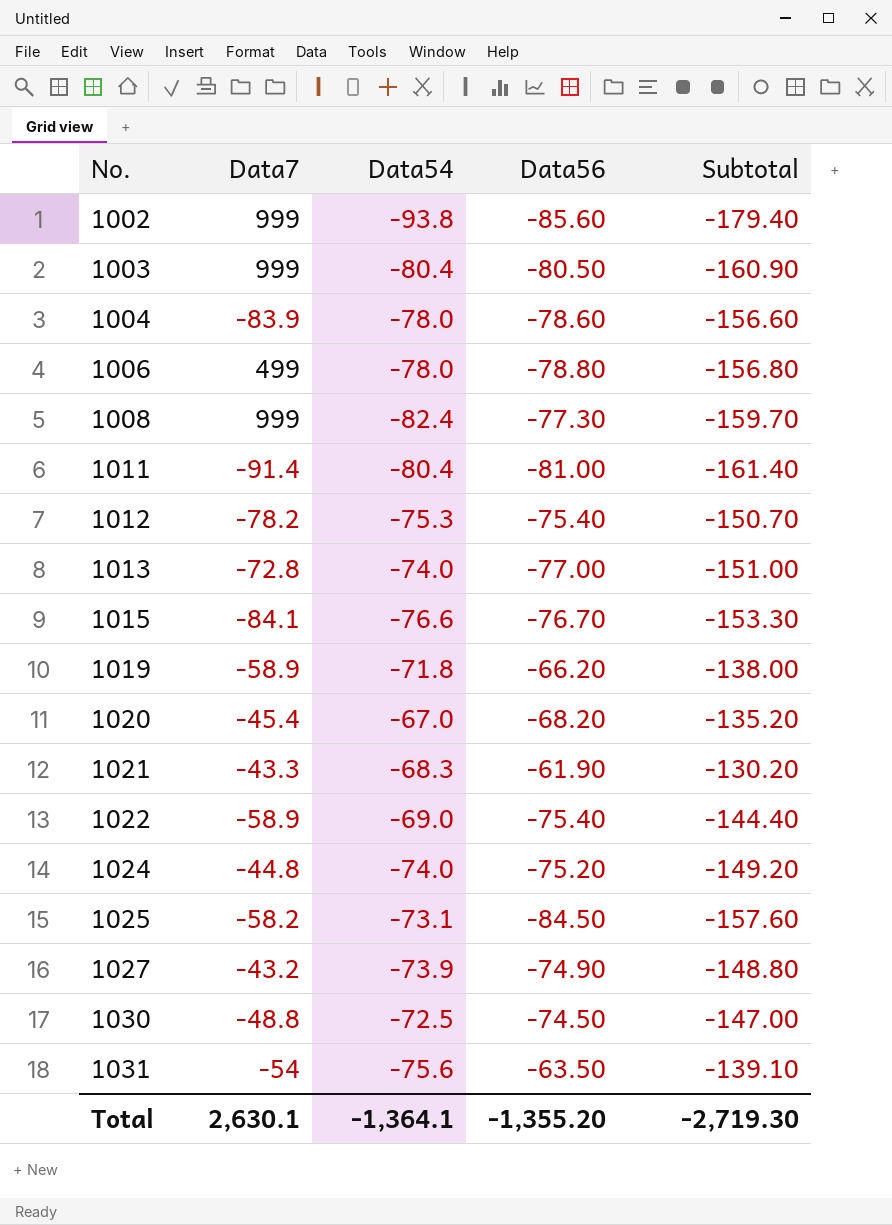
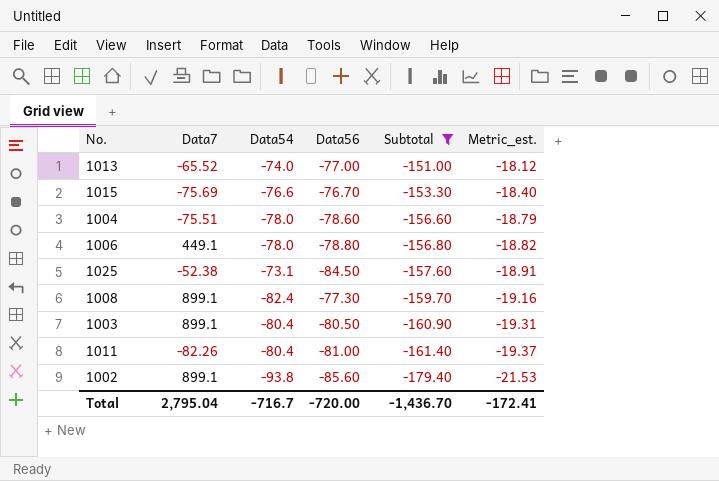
filter: none -> Subtotal <= -151.00
row order: No. ascending -> Subtotal descending
column Metric_est. | formula: none -> [Subtotal] * 0.12
1013 | Data7: -72.8 -> -65.52
1015 | Data7: -84.1 -> -75.69
1004 | Data7: -83.9 -> -75.51
1006 | Data7: 499 -> 449.1
1025 | Data7: -58.2 -> -52.38
1008 | Data7: 999 -> 899.1
1003 | Data7: 999 -> 899.1
1011 | Data7: -91.4 -> -82.26
1002 | Data7: 999 -> 899.1
Total | Data7: 2,630.1 -> 2,795.04
Total | Data54: -1,364.1 -> -716.7
Total | Data56: -1,355.20 -> -720.00
Total | Subtotal: -2,719.30 -> -1,436.70

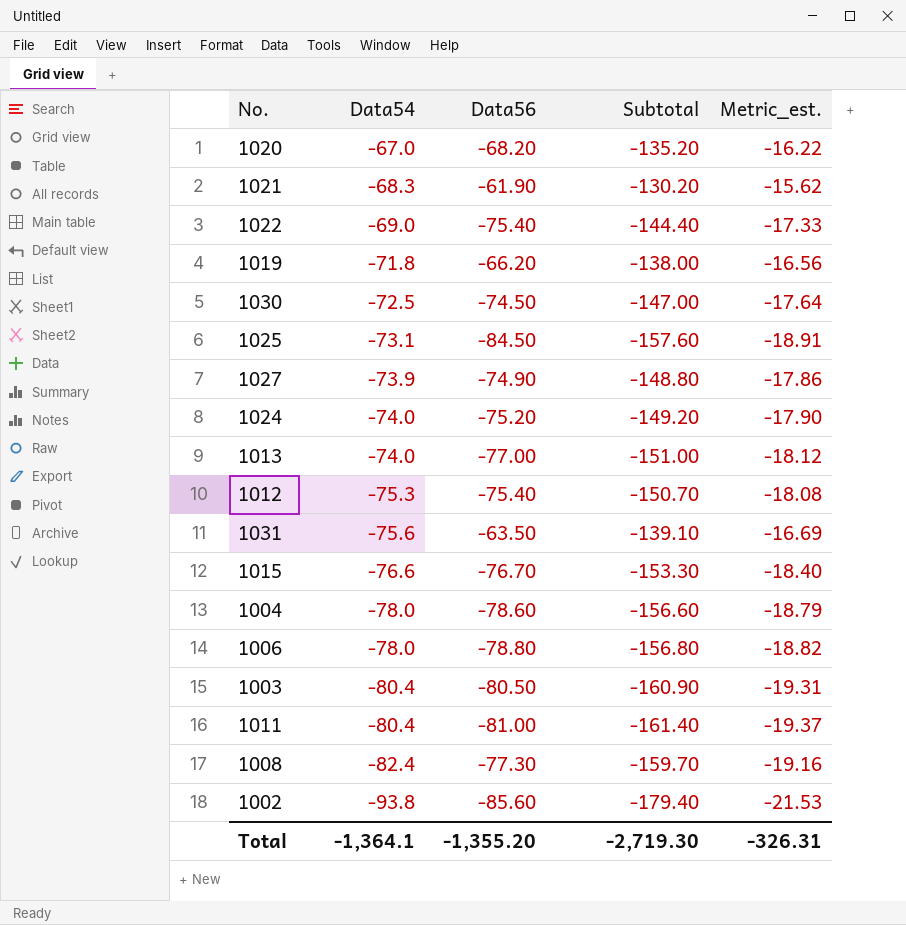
filter: Subtotal <= -151.00 -> none
row order: Subtotal descending -> Data54 descending
column Data7 | position: 2 -> none
Total | Data54: -716.7 -> -1,364.1
Total | Data56: -720.00 -> -1,355.20
Total | Subtotal: -1,436.70 -> -2,719.30
Total | Metric_est.: -172.41 -> -326.31

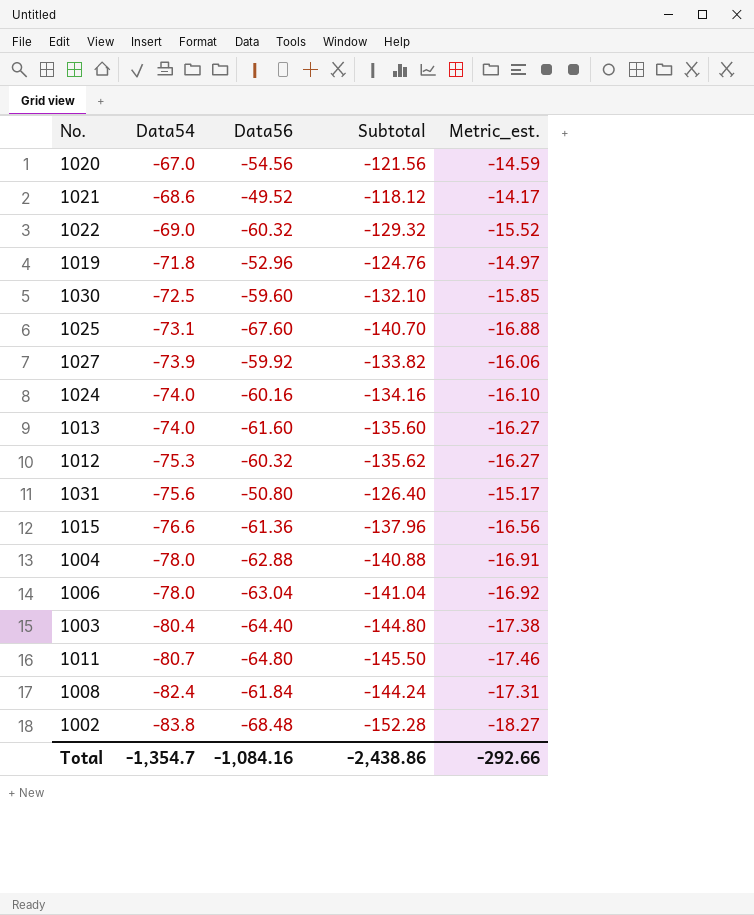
1020 | Data56: -68.20 -> -54.56
1020 | Subtotal: -135.20 -> -121.56
1020 | Metric_est.: -16.22 -> -14.59
1021 | Data54: -68.3 -> -68.6
1021 | Data56: -61.90 -> -49.52
1021 | Subtotal: -130.20 -> -118.12
1021 | Metric_est.: -15.62 -> -14.17
1022 | Data56: -75.40 -> -60.32
1022 | Subtotal: -144.40 -> -129.32
1022 | Metric_est.: -17.33 -> -15.52
1019 | Data56: -66.20 -> -52.96
1019 | Subtotal: -138.00 -> -124.76
1019 | Metric_est.: -16.56 -> -14.97
1030 | Data56: -74.50 -> -59.60
1030 | Subtotal: -147.00 -> -132.10
1030 | Metric_est.: -17.64 -> -15.85
1025 | Data56: -84.50 -> -67.60
1025 | Subtotal: -157.60 -> -140.70
1025 | Metric_est.: -18.91 -> -16.88
1027 | Data56: -74.90 -> -59.92
1027 | Subtotal: -148.80 -> -133.82
1027 | Metric_est.: -17.86 -> -16.06
1024 | Data56: -75.20 -> -60.16
1024 | Subtotal: -149.20 -> -134.16
1024 | Metric_est.: -17.90 -> -16.10
1013 | Data56: -77.00 -> -61.60
1013 | Subtotal: -151.00 -> -135.60
1013 | Metric_est.: -18.12 -> -16.27
1012 | Data56: -75.40 -> -60.32
1012 | Subtotal: -150.70 -> -135.62
1012 | Metric_est.: -18.08 -> -16.27
1031 | Data56: -63.50 -> -50.80
1031 | Subtotal: -139.10 -> -126.40
1031 | Metric_est.: -16.69 -> -15.17
1015 | Data56: -76.70 -> -61.36
1015 | Subtotal: -153.30 -> -137.96
1015 | Metric_est.: -18.40 -> -16.56
1004 | Data56: -78.60 -> -62.88
1004 | Subtotal: -156.60 -> -140.88
1004 | Metric_est.: -18.79 -> -16.91
1006 | Data56: -78.80 -> -63.04
1006 | Subtotal: -156.80 -> -141.04
1006 | Metric_est.: -18.82 -> -16.92
1003 | Data56: -80.50 -> -64.40
1003 | Subtotal: -160.90 -> -144.80
1003 | Metric_est.: -19.31 -> -17.38
1011 | Data54: -80.4 -> -80.7
1011 | Data56: -81.00 -> -64.80
1011 | Subtotal: -161.40 -> -145.50
1011 | Metric_est.: -19.37 -> -17.46
1008 | Data56: -77.30 -> -61.84
1008 | Subtotal: -159.70 -> -144.24
1008 | Metric_est.: -19.16 -> -17.31
1002 | Data54: -93.8 -> -83.8
1002 | Data56: -85.60 -> -68.48
1002 | Subtotal: -179.40 -> -152.28
1002 | Metric_est.: -21.53 -> -18.27
Total | Data54: -1,364.1 -> -1,354.7
Total | Data56: -1,355.20 -> -1,084.16
Total | Subtotal: -2,719.30 -> -2,438.86
Total | Metric_est.: -326.31 -> -292.66

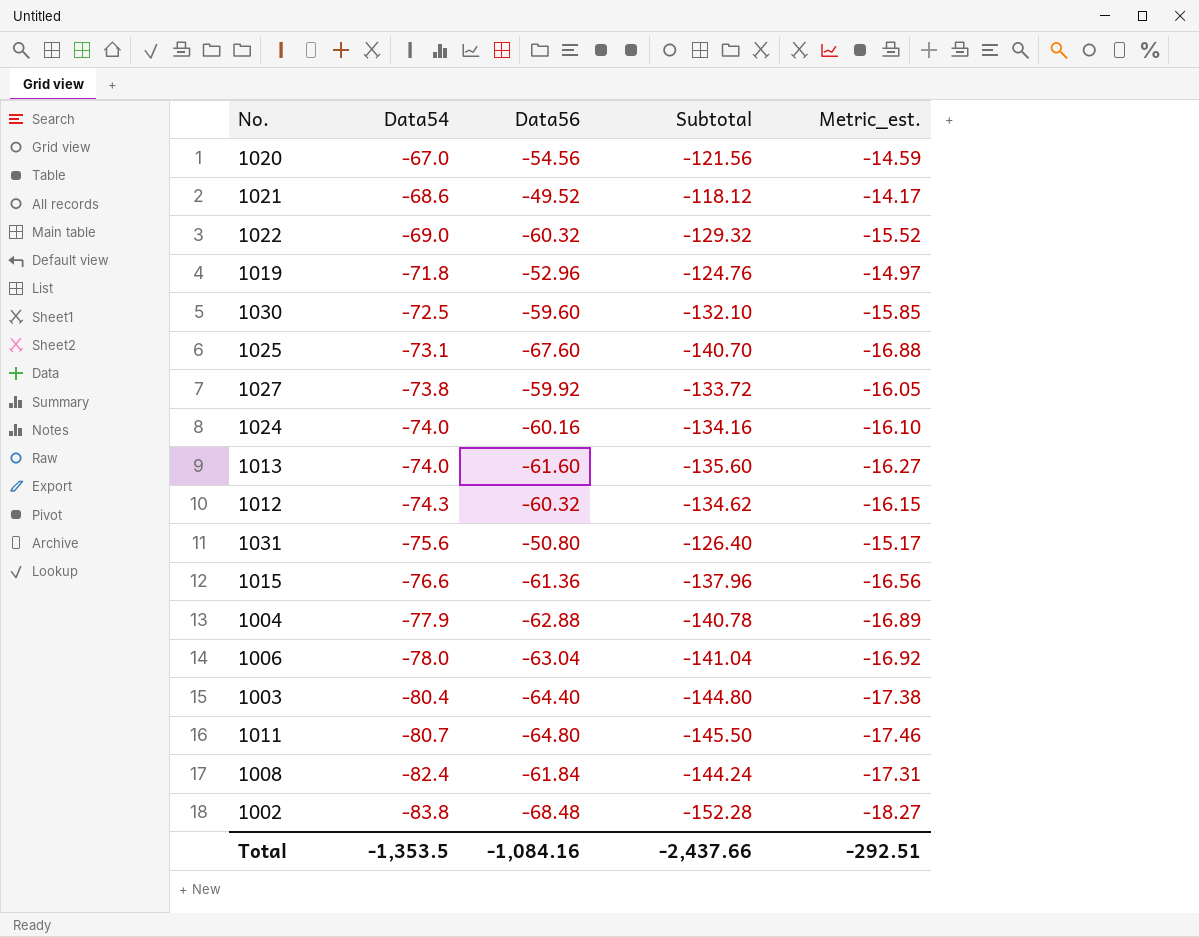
1027 | Data54: -73.9 -> -73.8
1027 | Subtotal: -133.82 -> -133.72
1027 | Metric_est.: -16.06 -> -16.05
1012 | Data54: -75.3 -> -74.3
1012 | Subtotal: -135.62 -> -134.62
1012 | Metric_est.: -16.27 -> -16.15
1004 | Data54: -78.0 -> -77.9
1004 | Subtotal: -140.88 -> -140.78
1004 | Metric_est.: -16.91 -> -16.89
Total | Data54: -1,354.7 -> -1,353.5
Total | Subtotal: -2,438.86 -> -2,437.66
Total | Metric_est.: -292.66 -> -292.51

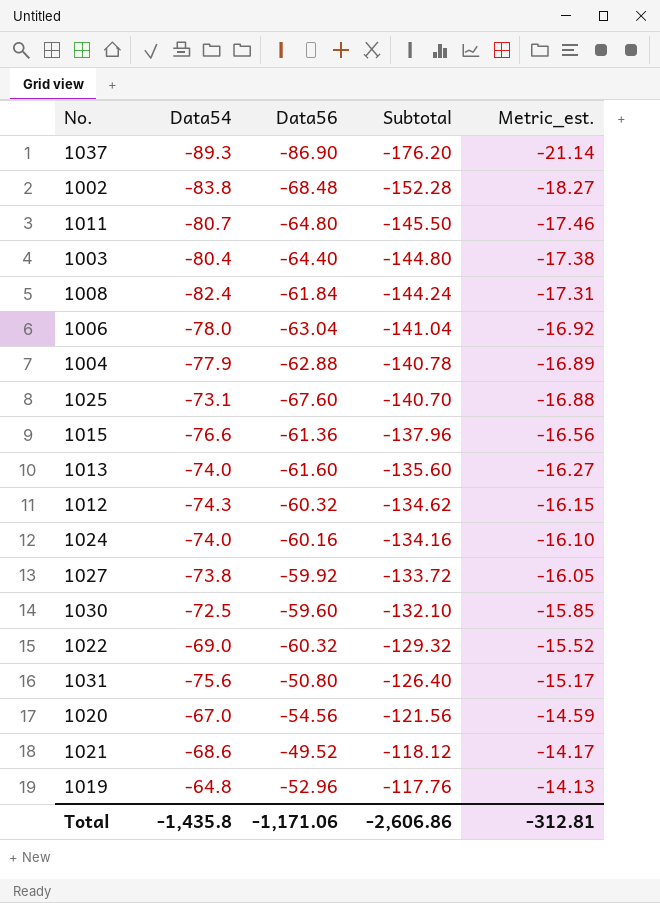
row order: Data54 descending -> Subtotal ascending
row 1037: none -> -89.3 | -86.90 | -176.20 | -21.14
1019 | Data54: -71.8 -> -64.8
1019 | Subtotal: -124.76 -> -117.76
1019 | Metric_est.: -14.97 -> -14.13
Total | Data54: -1,353.5 -> -1,435.8
Total | Data56: -1,084.16 -> -1,171.06
Total | Subtotal: -2,437.66 -> -2,606.86
Total | Metric_est.: -292.51 -> -312.81

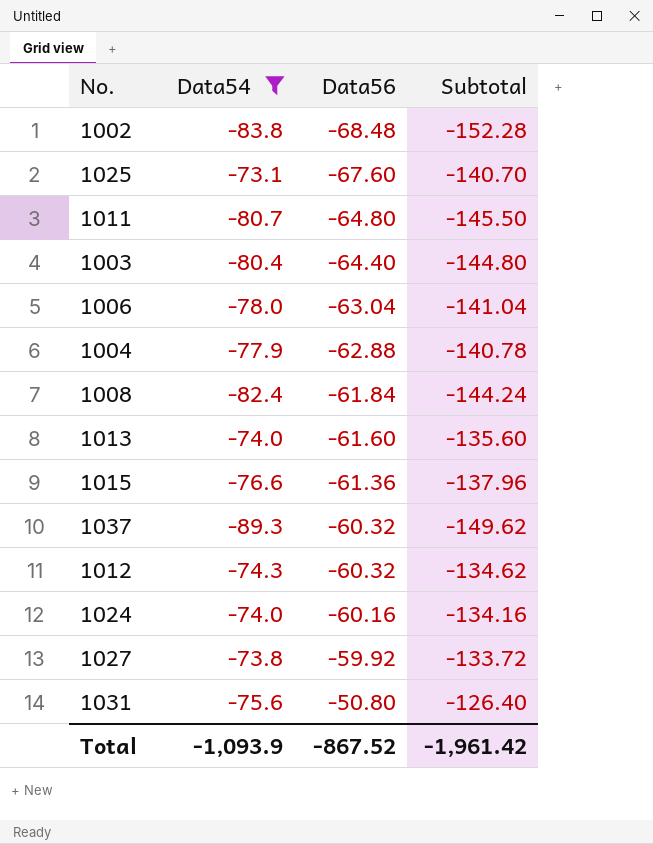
filter: none -> Data54 <= -73.1
row order: Subtotal ascending -> Data56 ascending
column Metric_est. | formula: [Subtotal] * 0.12 -> none
1037 | Data56: -86.90 -> -60.32
1037 | Subtotal: -176.20 -> -149.62
Total | Data54: -1,435.8 -> -1,093.9
Total | Data56: -1,171.06 -> -867.52
Total | Subtotal: -2,606.86 -> -1,961.42

